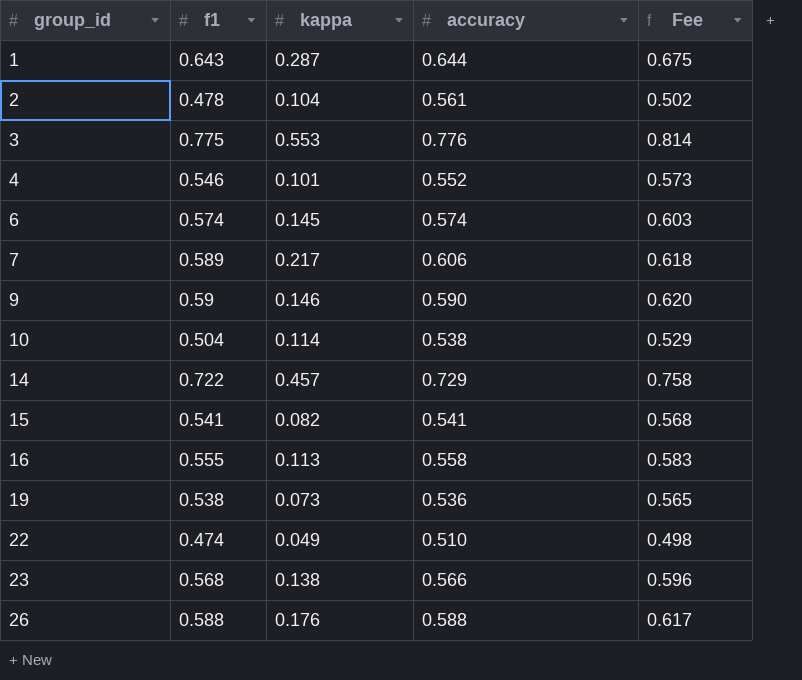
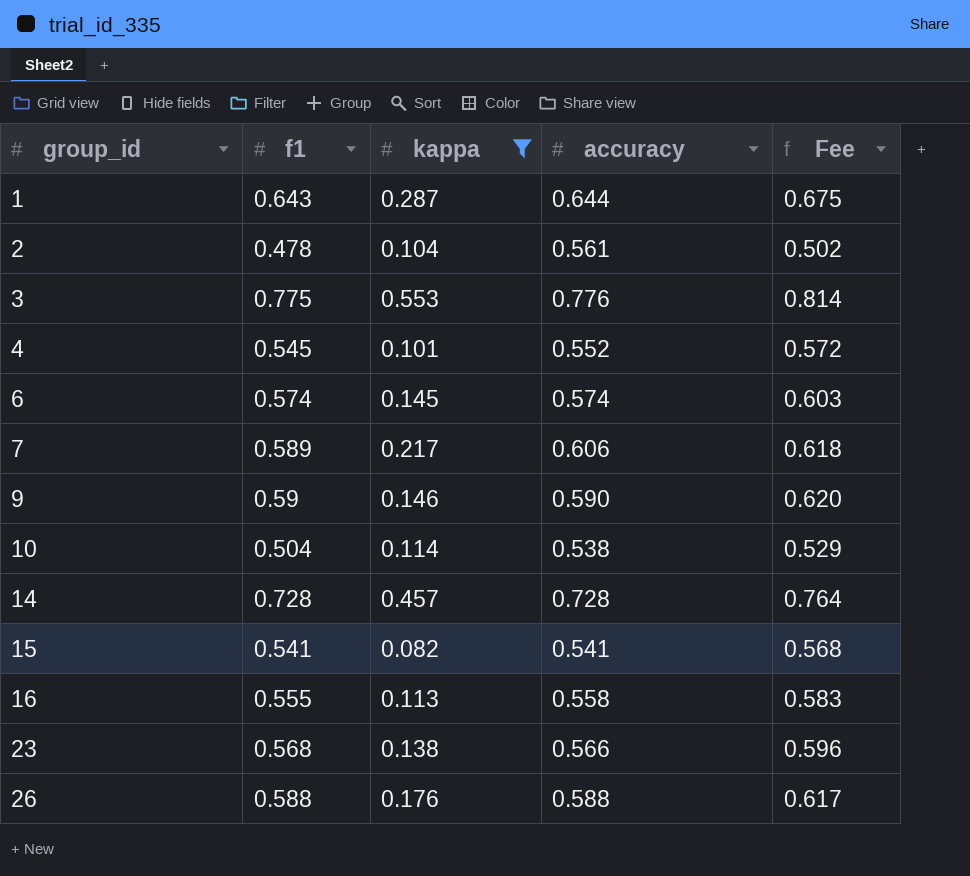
filter: none -> kappa >= 0.082
4 | f1: 0.546 -> 0.545
4 | Fee: 0.573 -> 0.572
14 | f1: 0.722 -> 0.728
14 | accuracy: 0.729 -> 0.728
14 | Fee: 0.758 -> 0.764

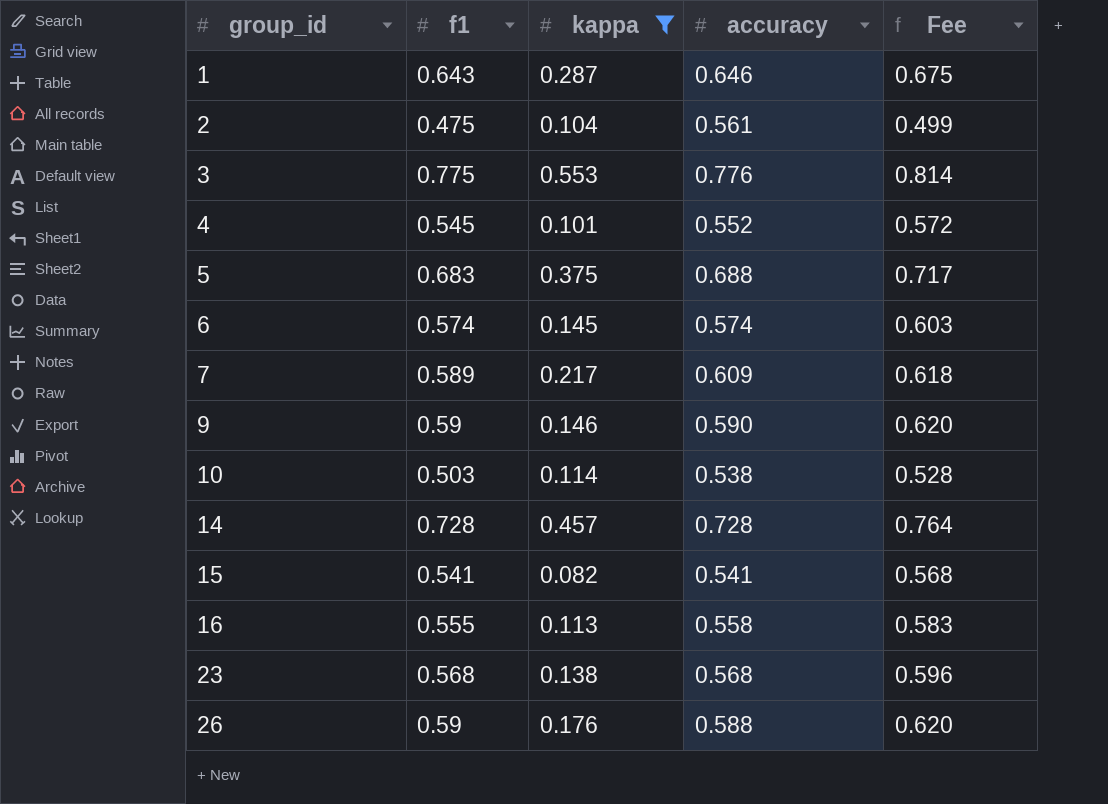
1 | accuracy: 0.644 -> 0.646
2 | f1: 0.478 -> 0.475
2 | Fee: 0.502 -> 0.499
row 5: none -> 0.683 | 0.375 | 0.688 | 0.717
7 | accuracy: 0.606 -> 0.609
10 | f1: 0.504 -> 0.503
10 | Fee: 0.529 -> 0.528
23 | accuracy: 0.566 -> 0.568
26 | f1: 0.588 -> 0.59
26 | Fee: 0.617 -> 0.620

